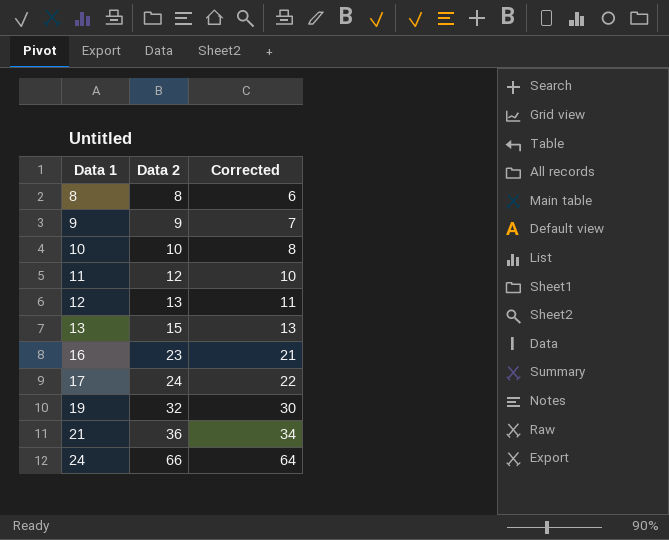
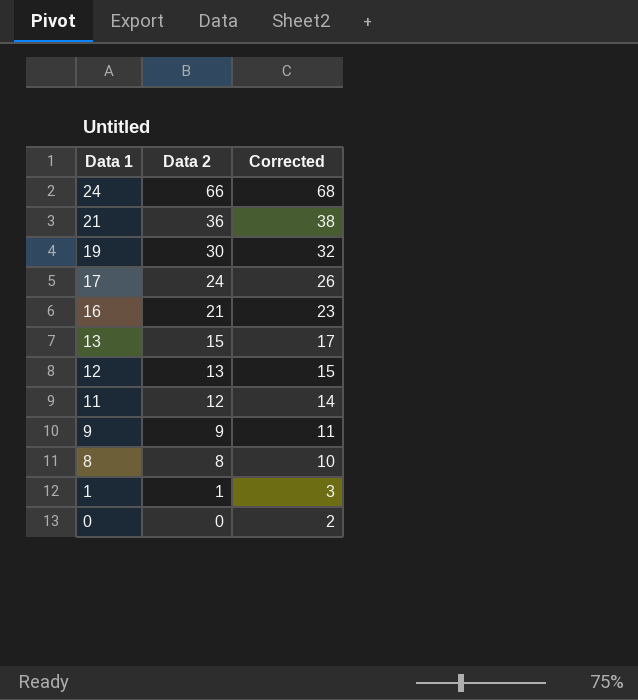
row order: Data 1 ascending -> Data 1 descending
column Corrected | formula: [Data 2] - 2 -> [Data 2] + 2
row 10: 10 | 8 -> none
19 | Data 2: 32 -> 30
16 | Data 2: 23 -> 21
row 1: none -> 1 | 3
row 0: none -> 0 | 2

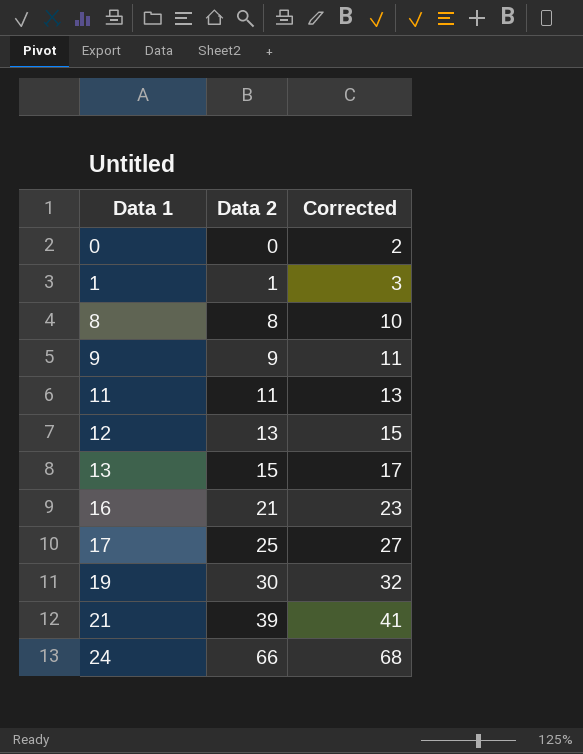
row order: Data 1 descending -> Data 1 ascending
11 | Data 2: 12 -> 11
11 | Corrected: 14 -> 13
17 | Data 2: 24 -> 25
17 | Corrected: 26 -> 27
21 | Data 2: 36 -> 39
21 | Corrected: 38 -> 41

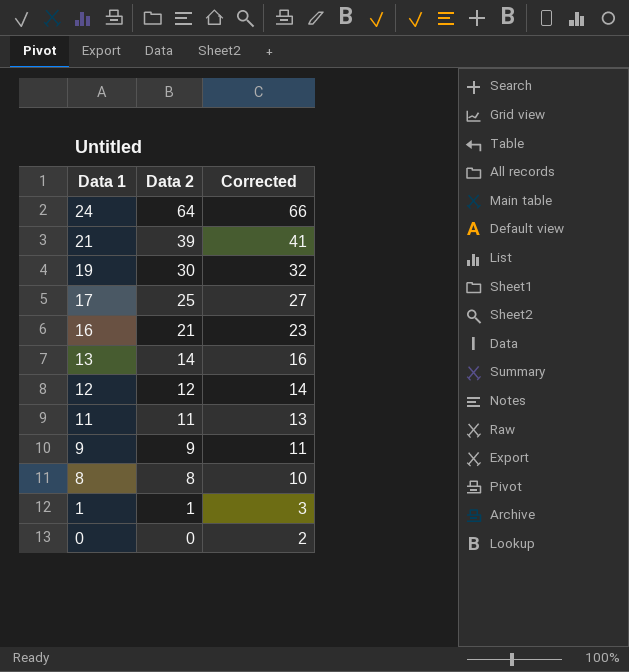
row order: Data 1 ascending -> Data 1 descending
24 | Data 2: 66 -> 64
24 | Corrected: 68 -> 66
13 | Data 2: 15 -> 14
13 | Corrected: 17 -> 16
12 | Data 2: 13 -> 12
12 | Corrected: 15 -> 14

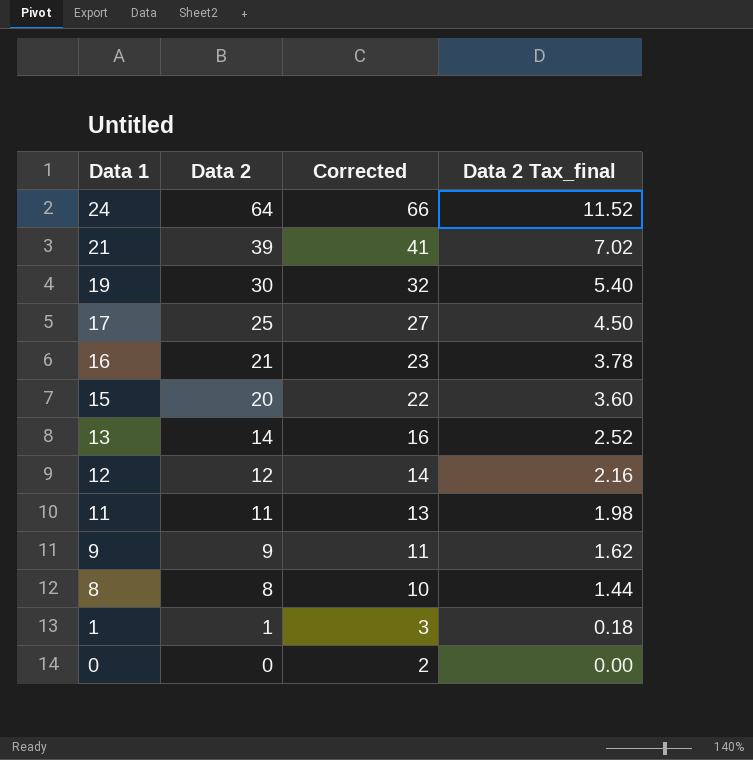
column Data 2 Tax_final | formula: none -> [Data 2] * 0.18
row 15: none -> 20 | 22 | 3.60

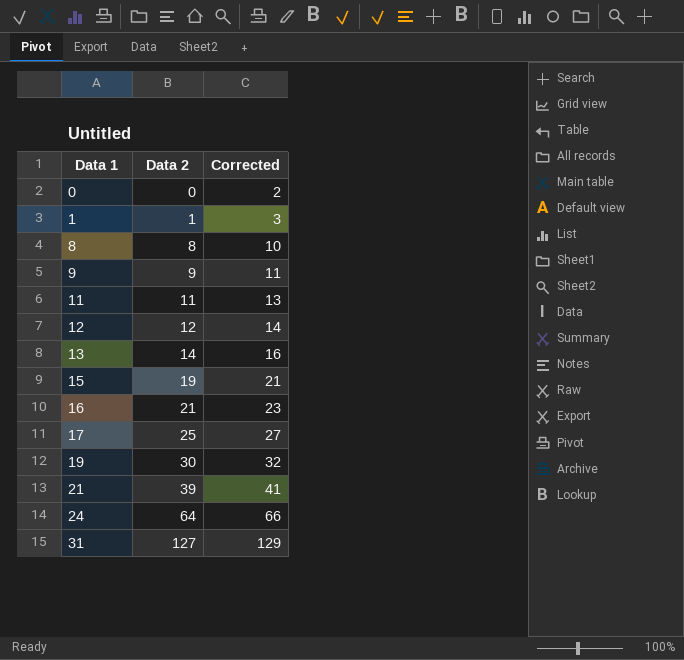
row order: Data 1 descending -> Data 1 ascending
column Data 2 Tax_final | formula: [Data 2] * 0.18 -> none
15 | Data 2: 20 -> 19
15 | Corrected: 22 -> 21
row 31: none -> 127 | 129

